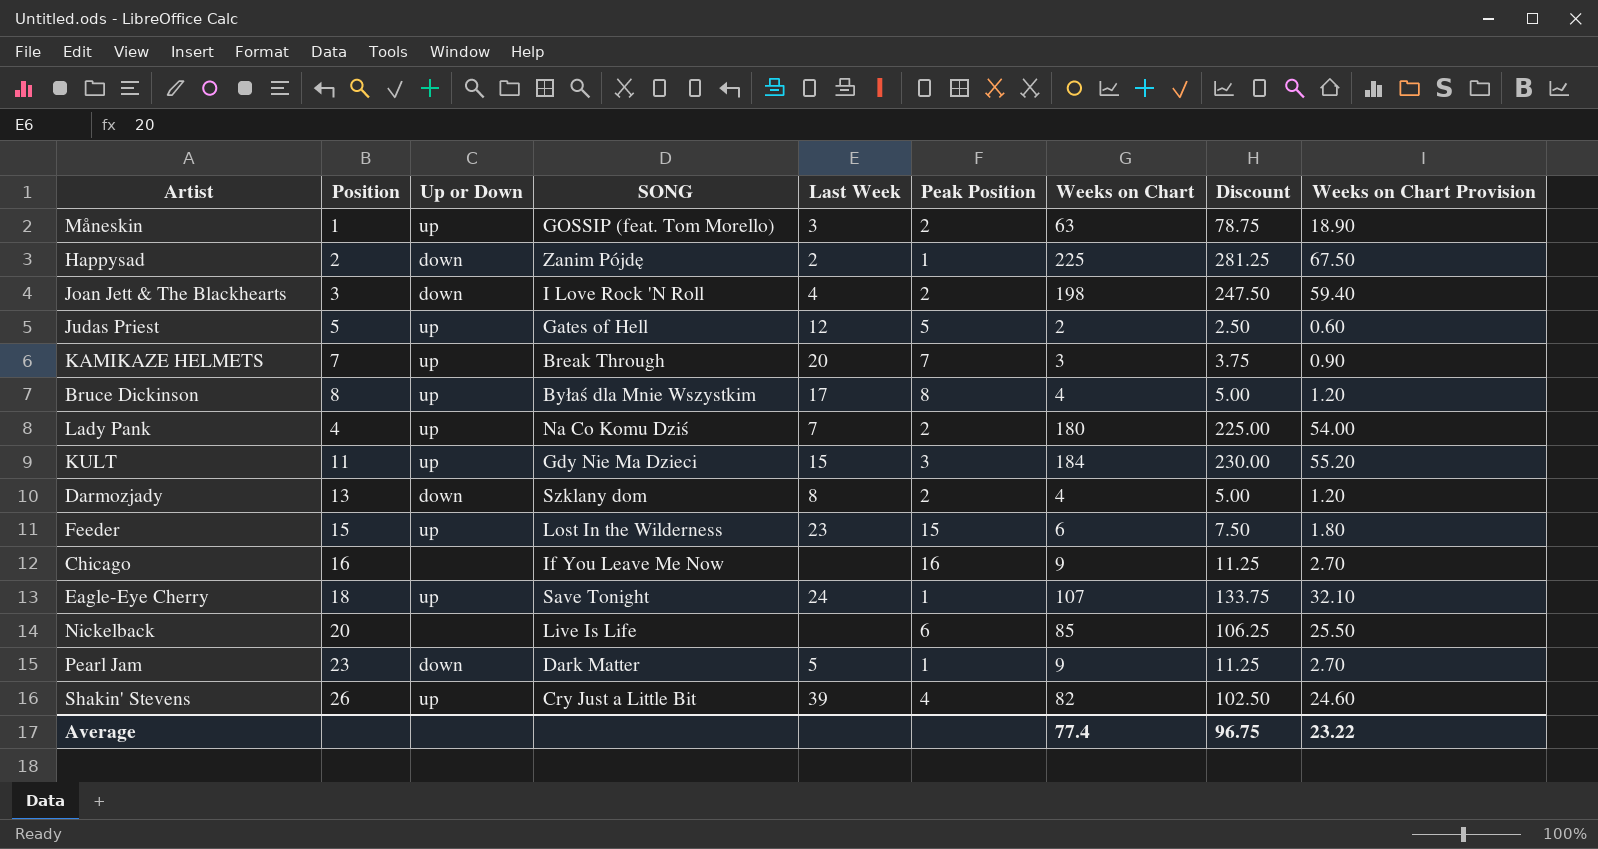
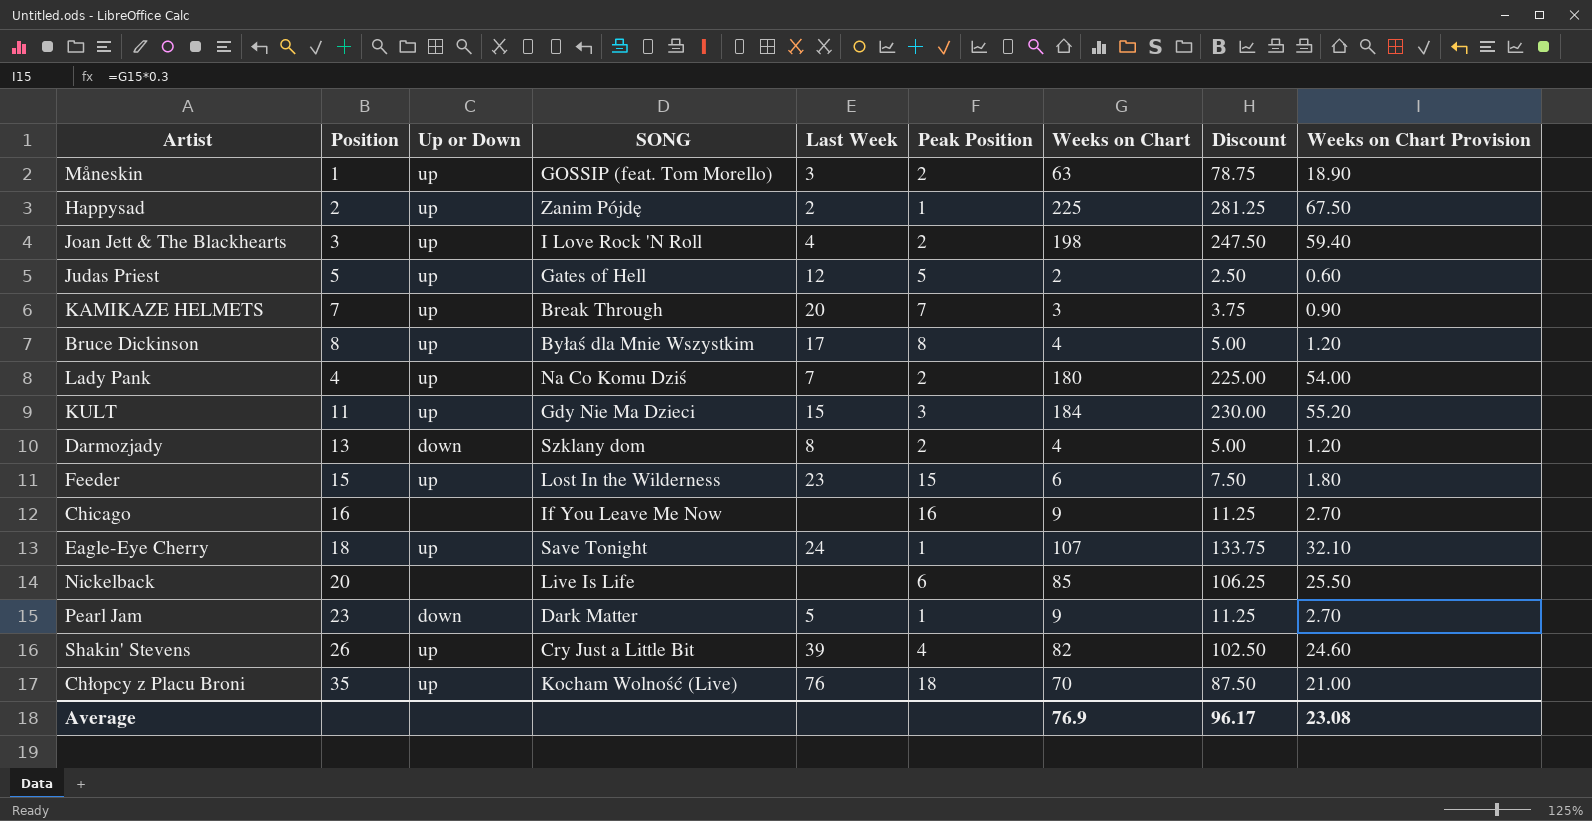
Happysad | Up or Down: down -> up
Joan Jett & The Blackhearts | Up or Down: down -> up
row Chłopcy z Placu Broni: none -> 35 | up | Kocham Wolność (Live) | 76 | 18 | 70 | 87.50 | 21.00
Average | Weeks on Chart: 77.4 -> 76.9
Average | Discount: 96.75 -> 96.17
Average | Weeks on Chart Provision: 23.22 -> 23.08

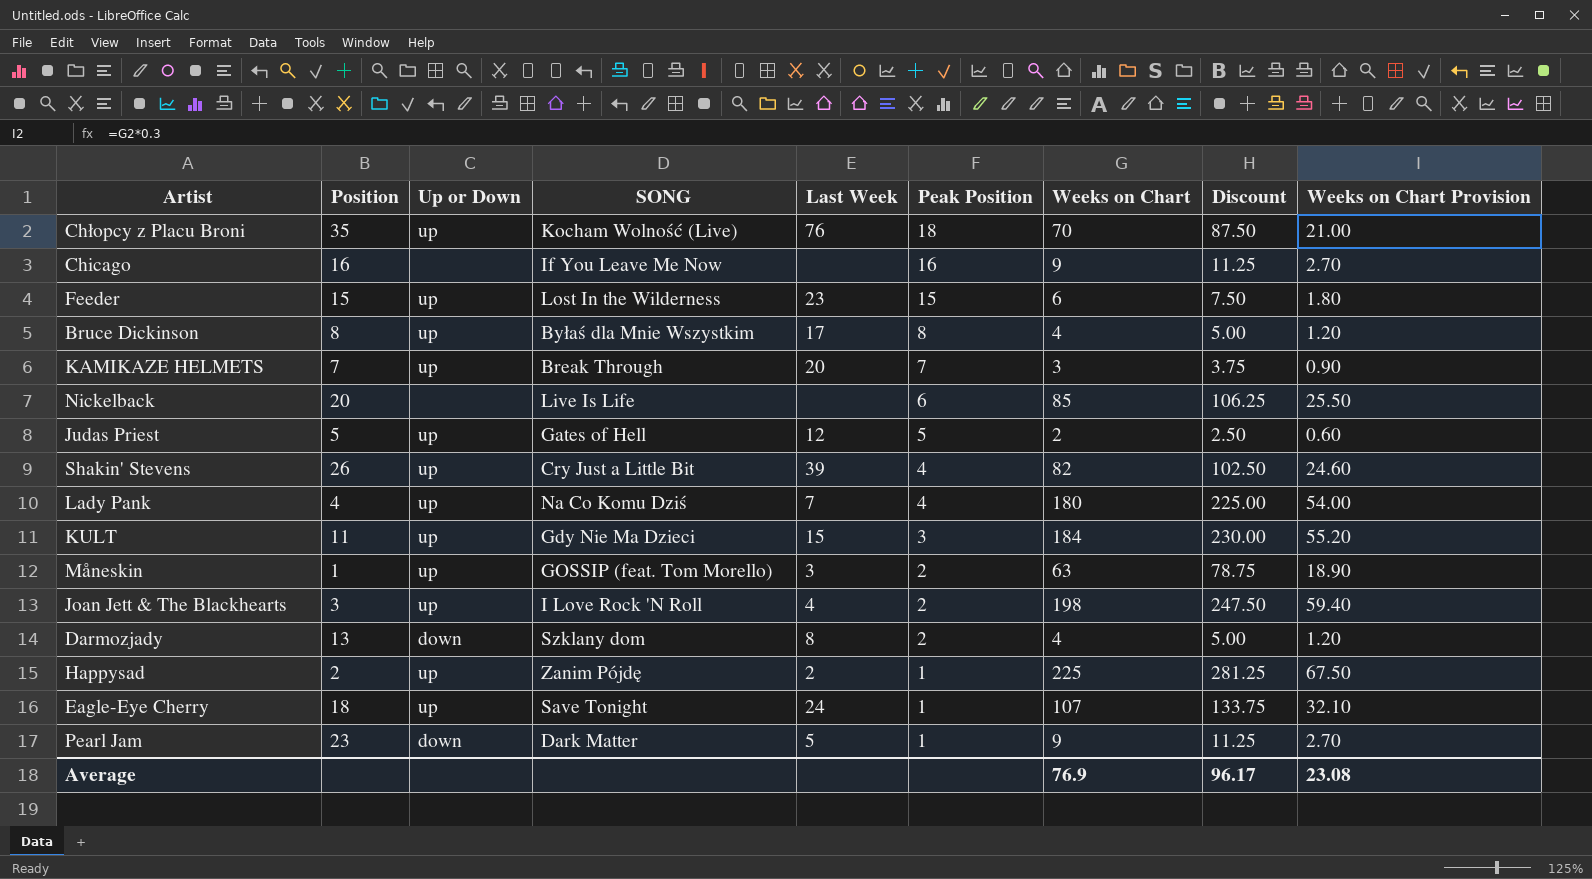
row order: none -> Peak Position descending
Lady Pank | Peak Position: 2 -> 4

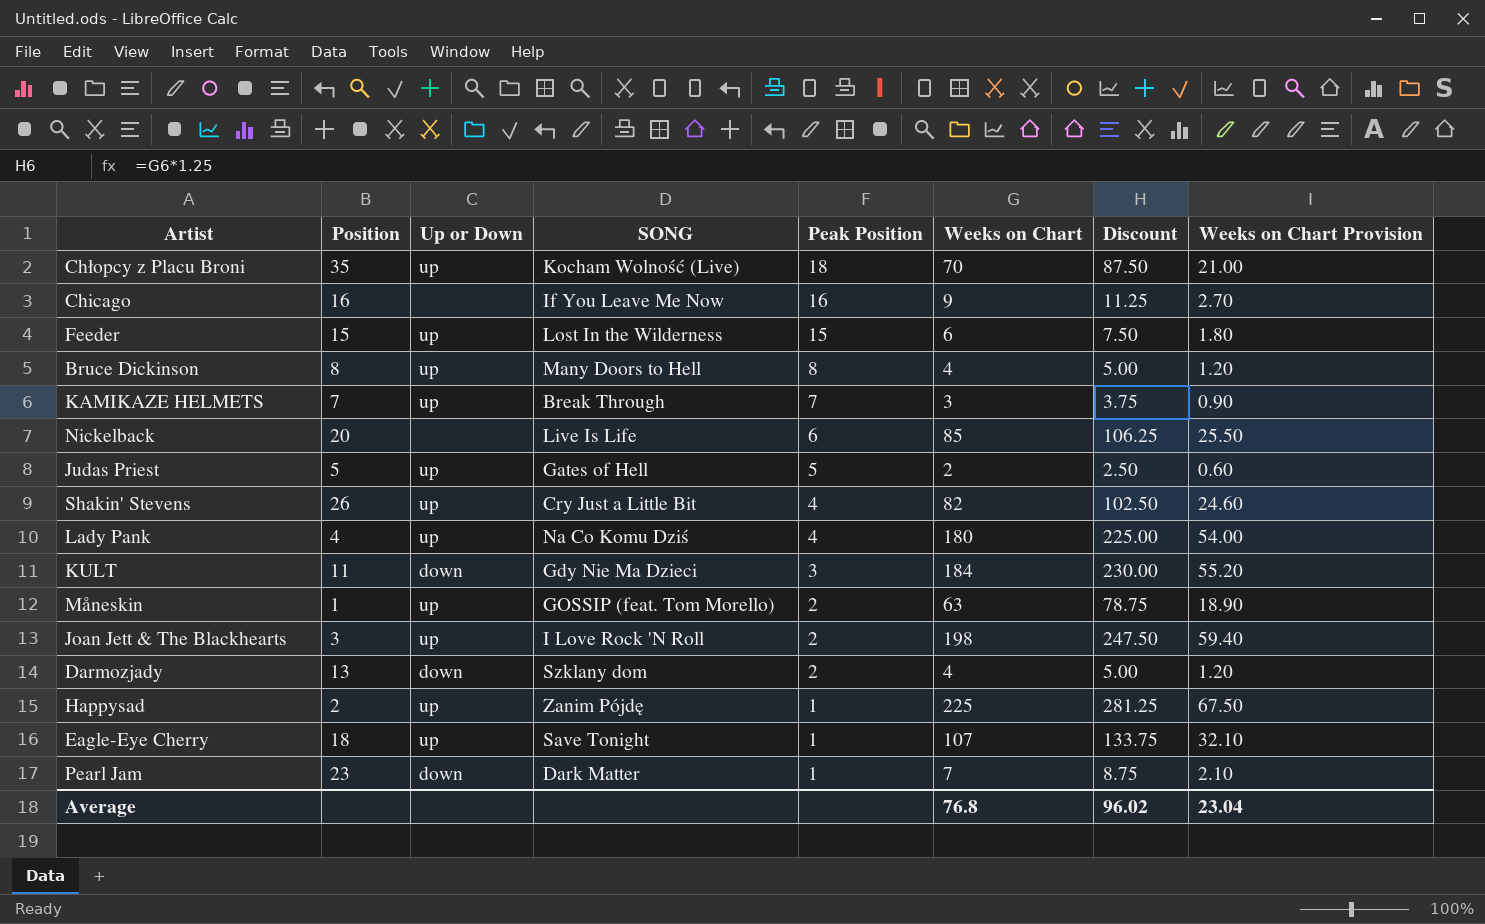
column Last Week | position: 5 -> none
Bruce Dickinson | SONG: Byłaś dla Mnie Wszystkim -> Many Doors to Hell
KULT | Up or Down: up -> down
Pearl Jam | Weeks on Chart: 9 -> 7
Pearl Jam | Discount: 11.25 -> 8.75
Pearl Jam | Weeks on Chart Provision: 2.70 -> 2.10
Average | Weeks on Chart: 76.9 -> 76.8
Average | Discount: 96.17 -> 96.02
Average | Weeks on Chart Provision: 23.08 -> 23.04

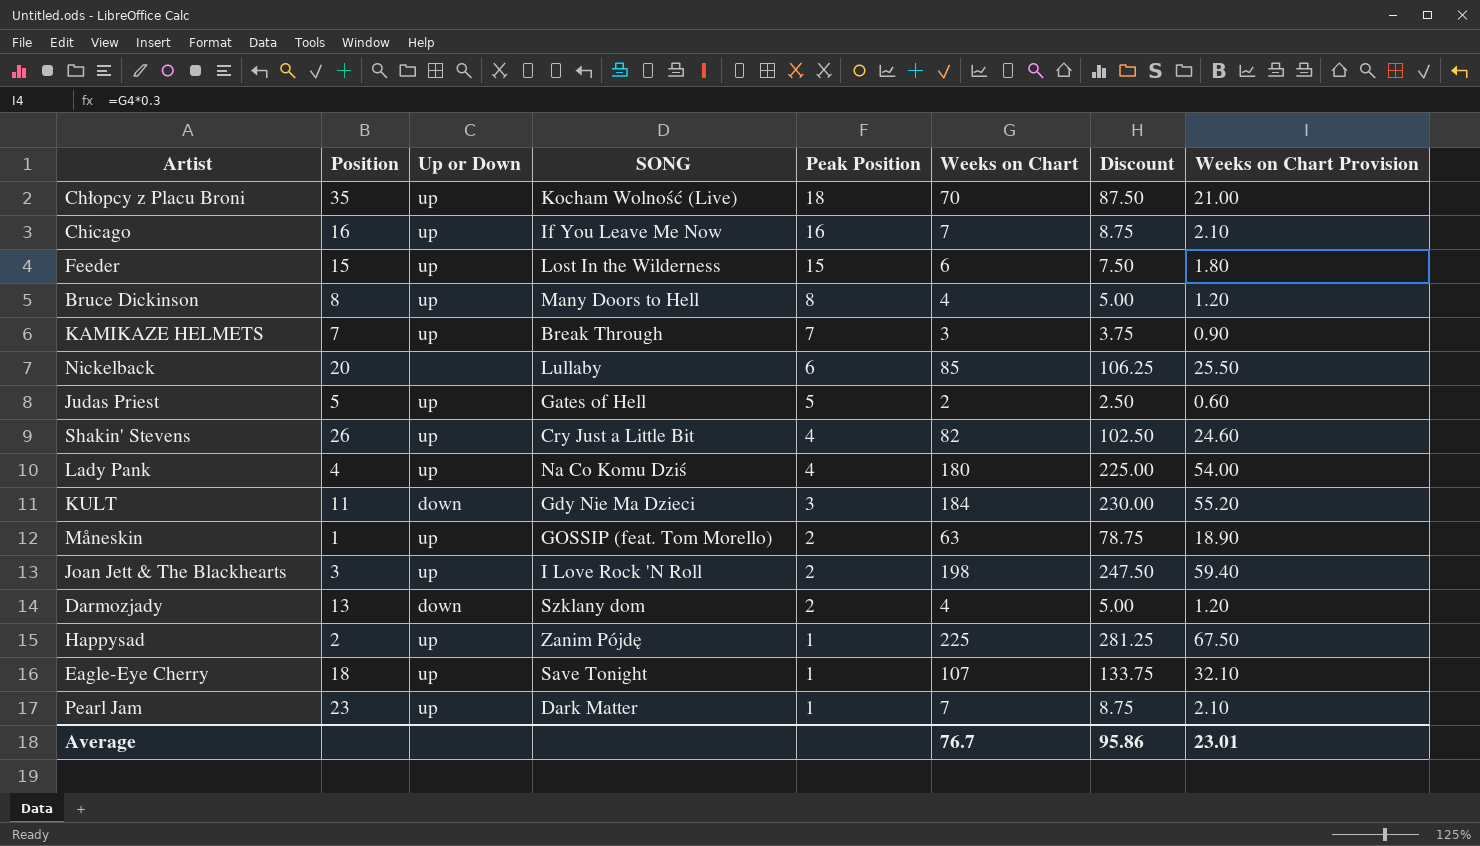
Chicago | Up or Down: none -> up
Chicago | Weeks on Chart: 9 -> 7
Chicago | Discount: 11.25 -> 8.75
Chicago | Weeks on Chart Provision: 2.70 -> 2.10
Nickelback | SONG: Live Is Life -> Lullaby
Pearl Jam | Up or Down: down -> up
Average | Weeks on Chart: 76.8 -> 76.7
Average | Discount: 96.02 -> 95.86
Average | Weeks on Chart Provision: 23.04 -> 23.01

